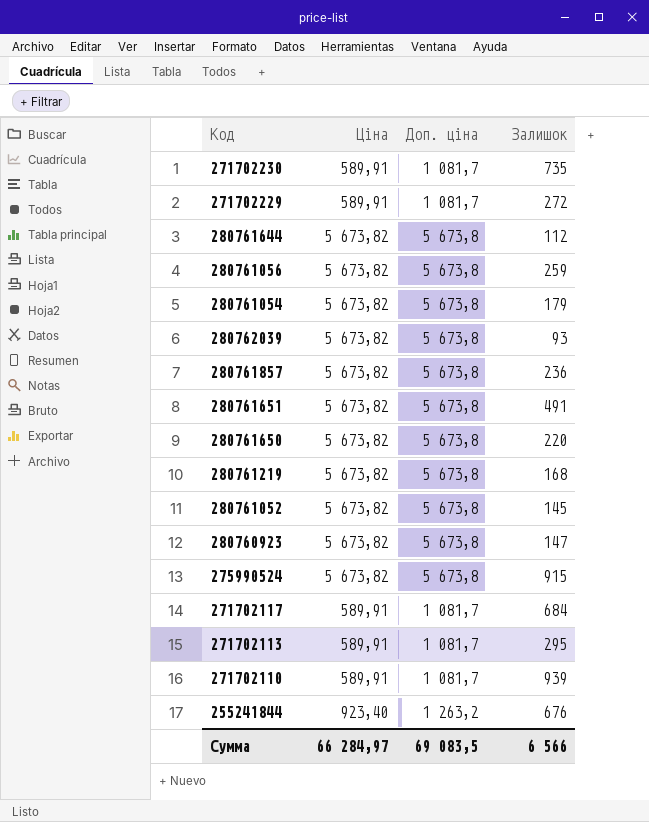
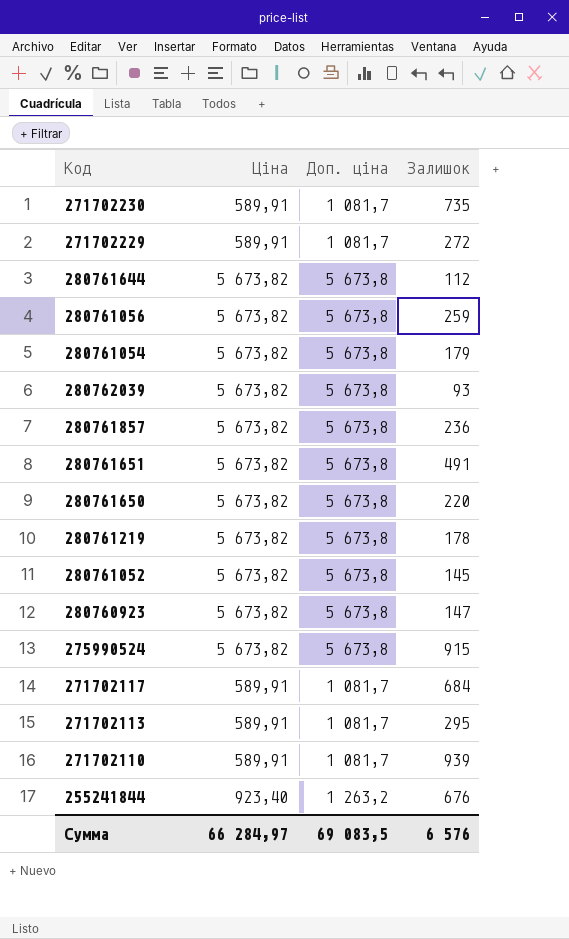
280761219 | Залишок: 168 -> 178
Сумма | Залишок: 6 566 -> 6 576

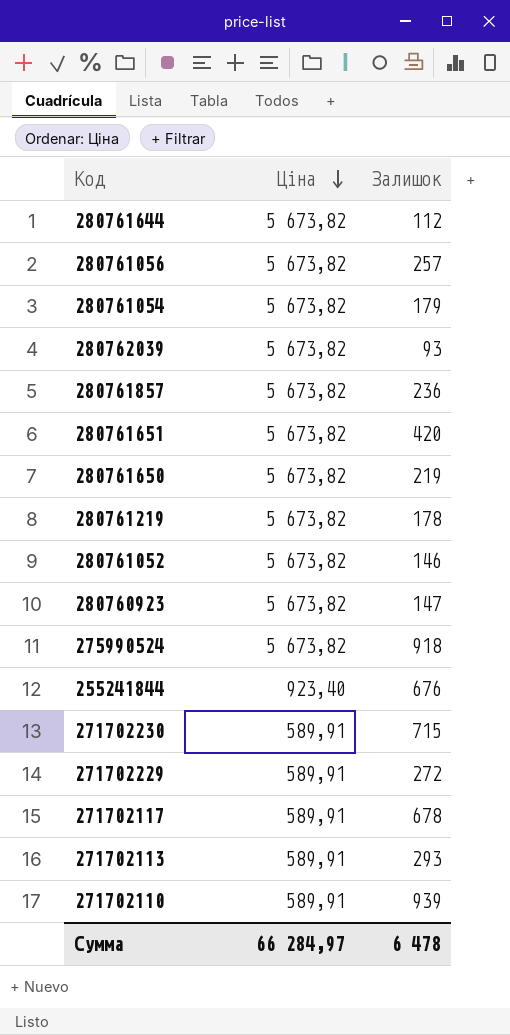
row order: none -> Ціна descending
column Доп. ціна | position: 3 -> none
280761056 | Залишок: 259 -> 257
280761651 | Залишок: 491 -> 420
280761650 | Залишок: 220 -> 219
280761052 | Залишок: 145 -> 146
275990524 | Залишок: 915 -> 918
271702230 | Залишок: 735 -> 715
271702117 | Залишок: 684 -> 678
271702113 | Залишок: 295 -> 293
Сумма | Залишок: 6 576 -> 6 478

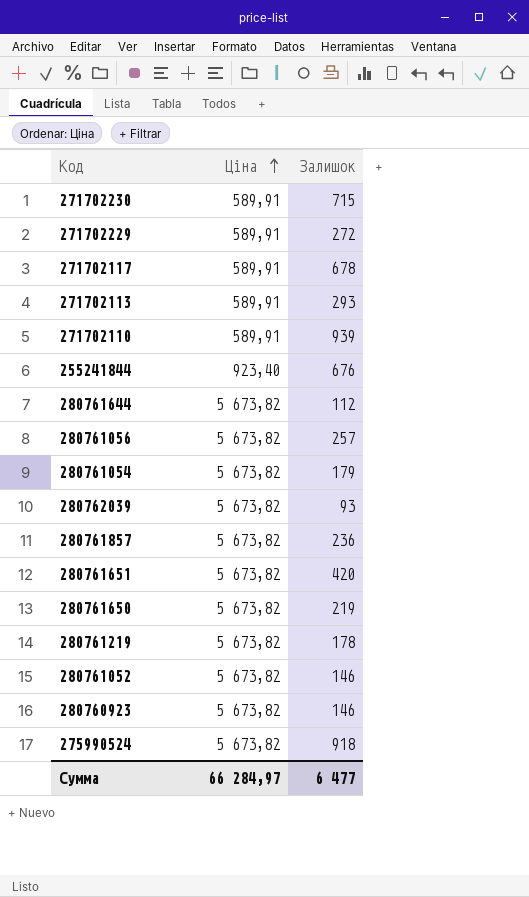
row order: Ціна descending -> Ціна ascending
280760923 | Залишок: 147 -> 146
Сумма | Залишок: 6 478 -> 6 477

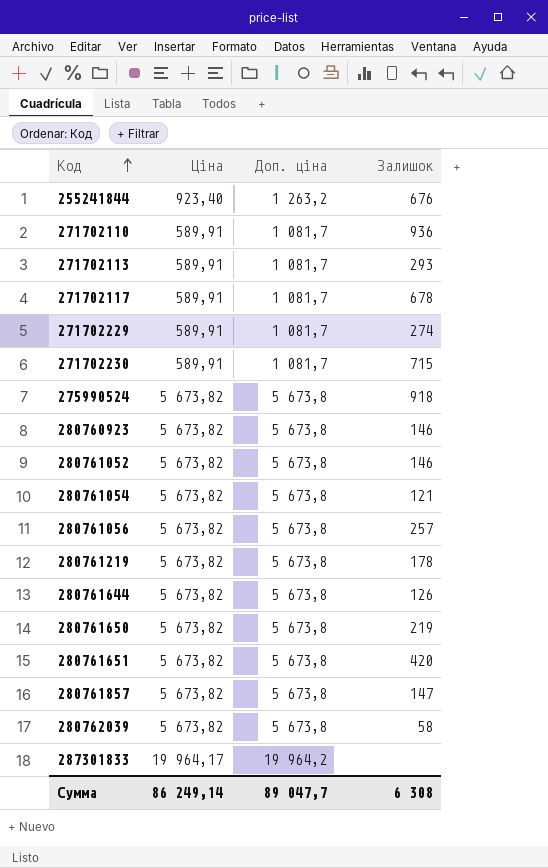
row order: Ціна ascending -> Код ascending
column Доп. ціна | position: none -> 3
271702110 | Залишок: 939 -> 936
271702229 | Залишок: 272 -> 274
280761054 | Залишок: 179 -> 121
280761644 | Залишок: 112 -> 126
280761857 | Залишок: 236 -> 147
280762039 | Залишок: 93 -> 58
row 287301833: none -> 19 964,17 | 19 964,2 | none
Сумма | Ціна: 66 284,97 -> 86 249,14
Сумма | Залишок: 6 477 -> 6 308

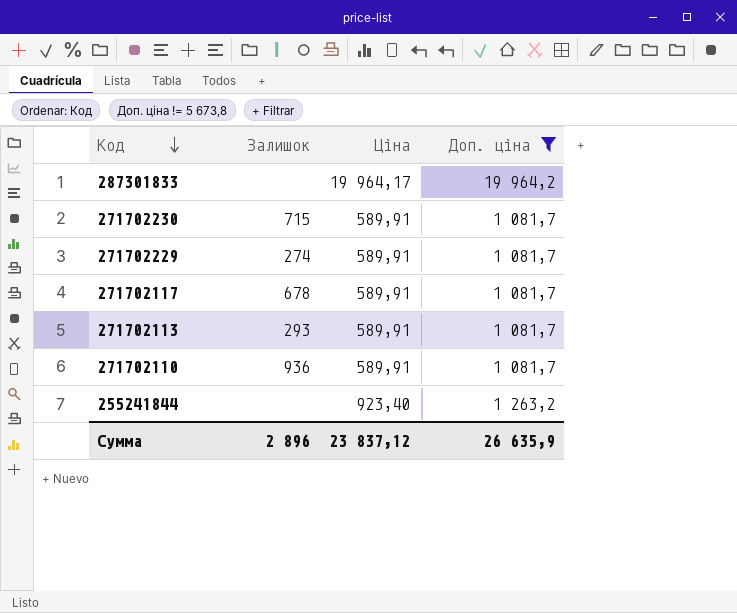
filter: none -> Доп. ціна != 5 673,8
row order: Код ascending -> Код descending
column Залишок | position: 4 -> 2
255241844 | Залишок: 676 -> none
Сумма | Залишок: 6 308 -> 2 896
Сумма | Ціна: 86 249,14 -> 23 837,12
Сумма | Доп. ціна: 89 047,7 -> 26 635,9

